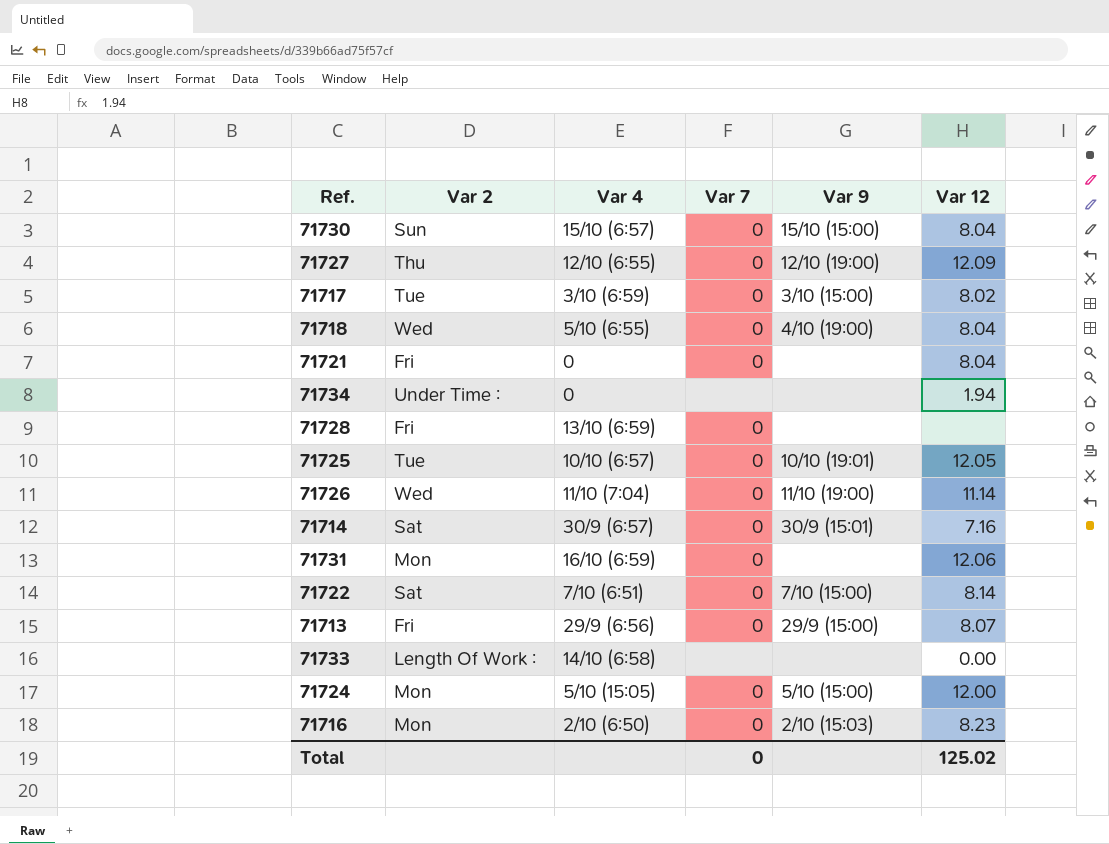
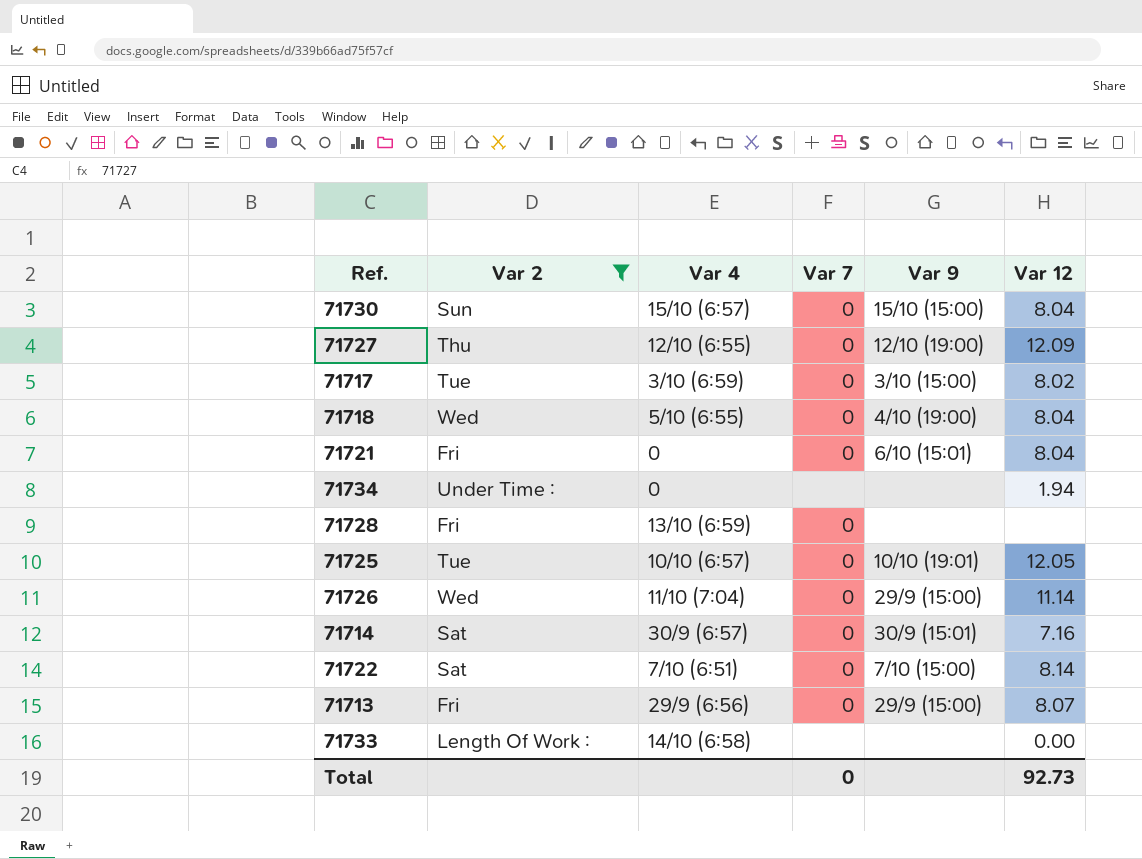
filter: none -> Var 2 != Mon
71721 | Var 9: none -> 6/10 (15:01)
71726 | Var 9: 11/10 (19:00) -> 29/9 (15:00)
Total | Var 12: 125.02 -> 92.73

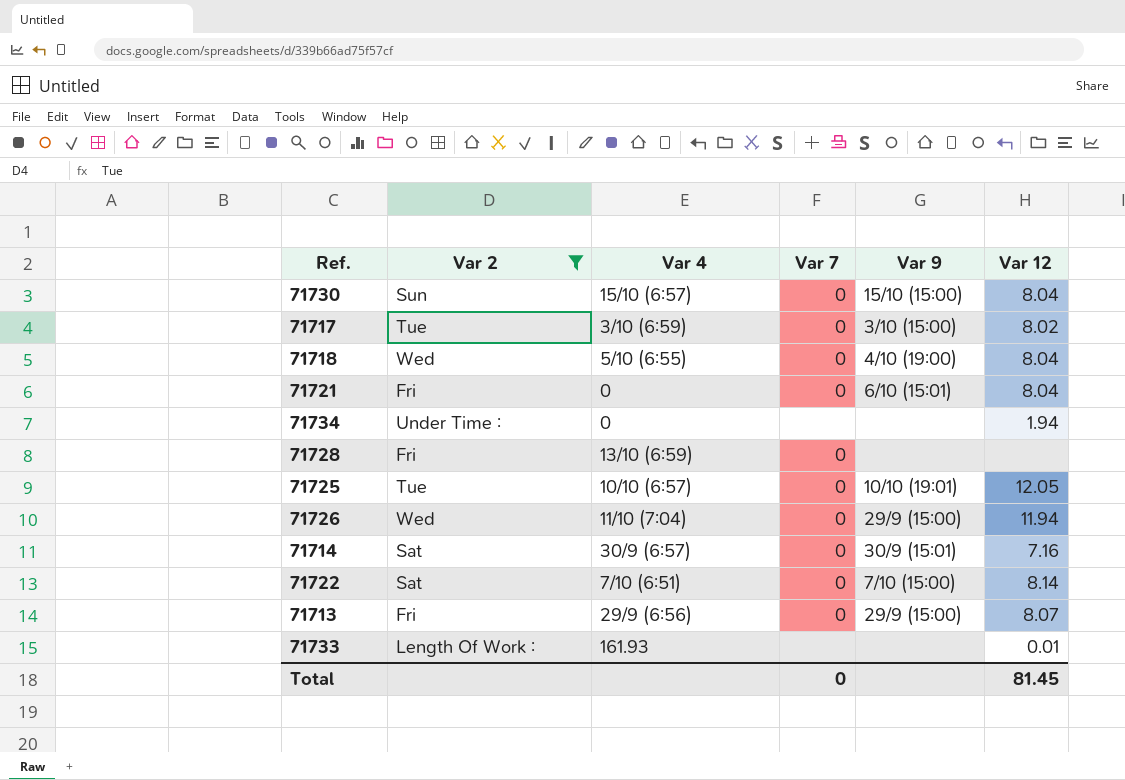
row 71727: Thu | 12/10 (6:55) | 0 | 12/10 (19:00) | 12.09 -> none
71726 | Var 12: 11.14 -> 11.94
71733 | Var 4: 14/10 (6:58) -> 161.93
71733 | Var 12: 0.00 -> 0.01
Total | Var 12: 92.73 -> 81.45

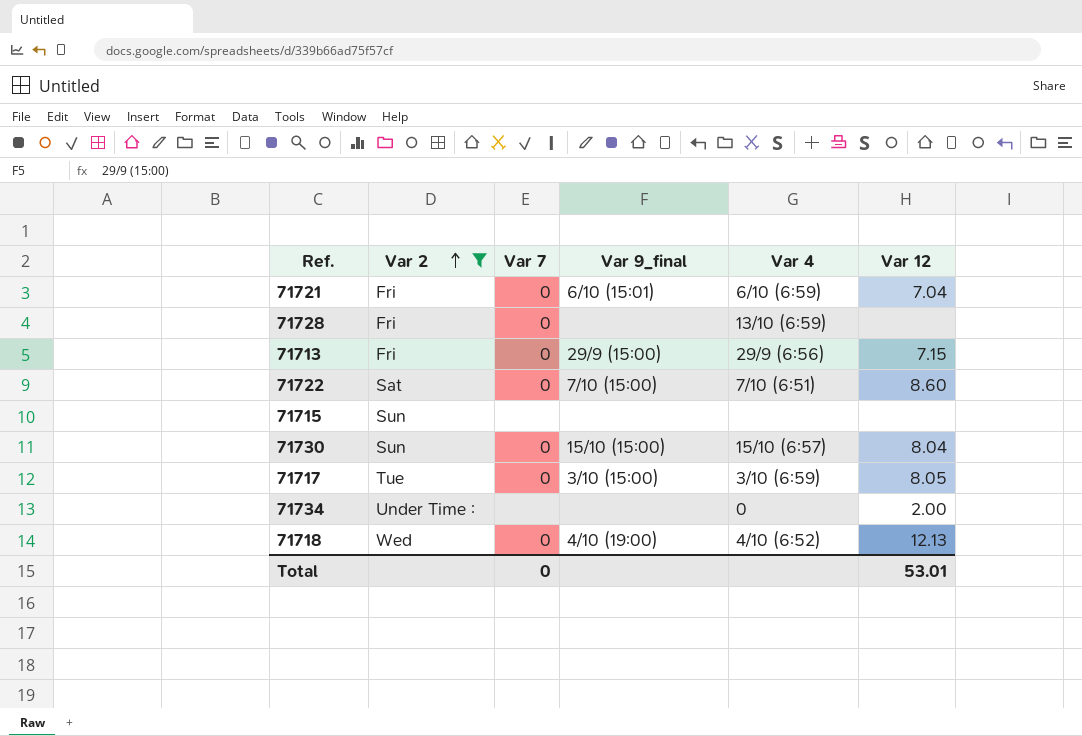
row order: none -> Var 2 ascending
column name: Var 9 -> Var 9_final
column Var 4 | position: 3 -> 5
row 71725: Tue | 10/10 (6:57) | 0 | 10/10 (19:01) | 12.05 -> none
row 71726: Wed | 11/10 (7:04) | 0 | 29/9 (15:00) | 11.94 -> none
row 71714: Sat | 30/9 (6:57) | 0 | 30/9 (15:01) | 7.16 -> none
row 71733: Length Of Work : | 161.93 | none | none | 0.01 -> none
71721 | Var 4: 0 -> 6/10 (6:59)
71721 | Var 12: 8.04 -> 7.04
71713 | Var 12: 8.07 -> 7.15
71722 | Var 12: 8.14 -> 8.60
row 71715: none -> Sun | none | none | none | none
71717 | Var 12: 8.02 -> 8.05
71734 | Var 12: 1.94 -> 2.00
71718 | Var 4: 5/10 (6:55) -> 4/10 (6:52)
71718 | Var 12: 8.04 -> 12.13
Total | Var 12: 81.45 -> 53.01

